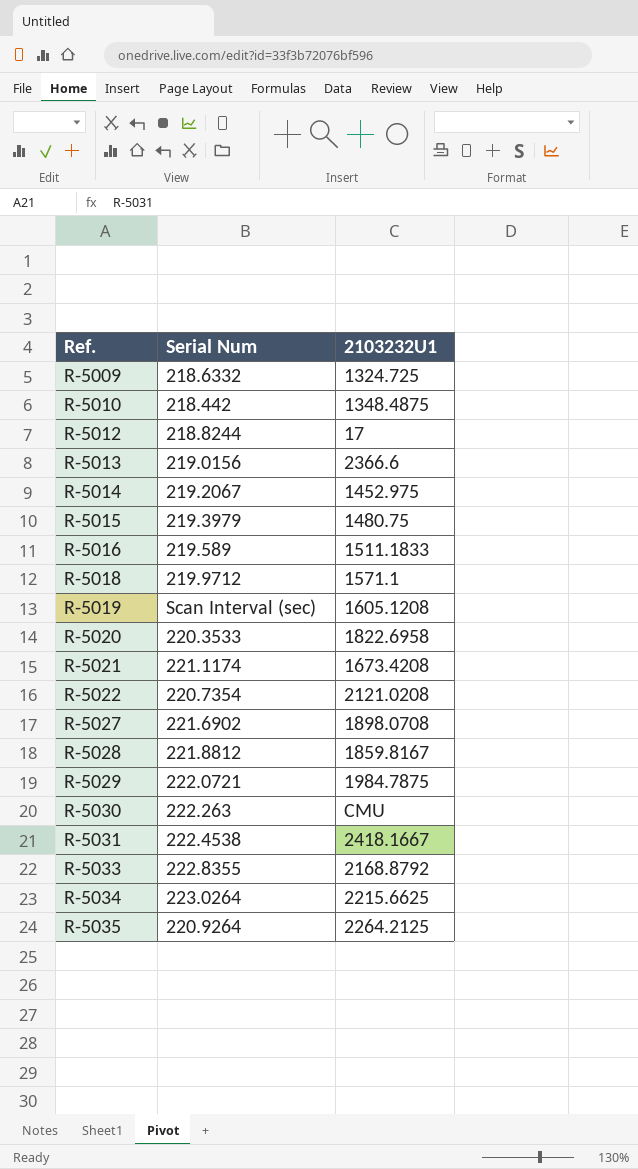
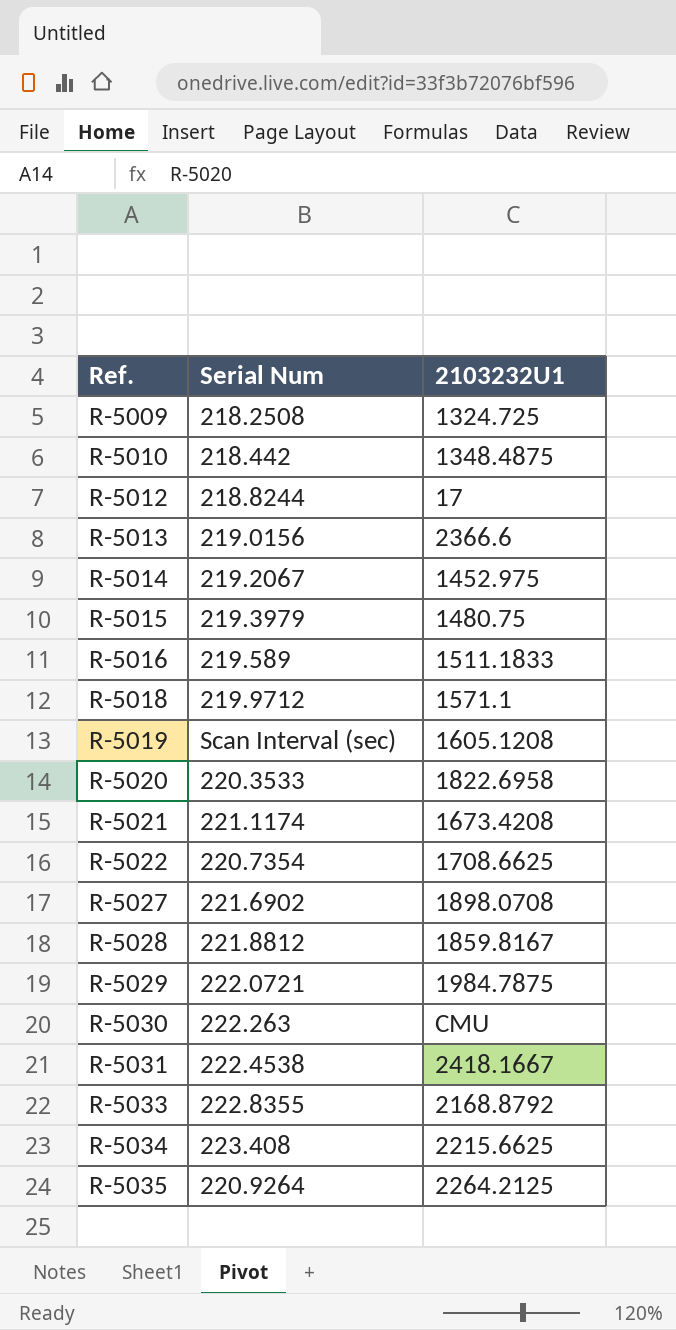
R-5009 | Serial Num: 218.6332 -> 218.2508
R-5022 | 2103232U1: 2121.0208 -> 1708.6625
R-5034 | Serial Num: 223.0264 -> 223.408

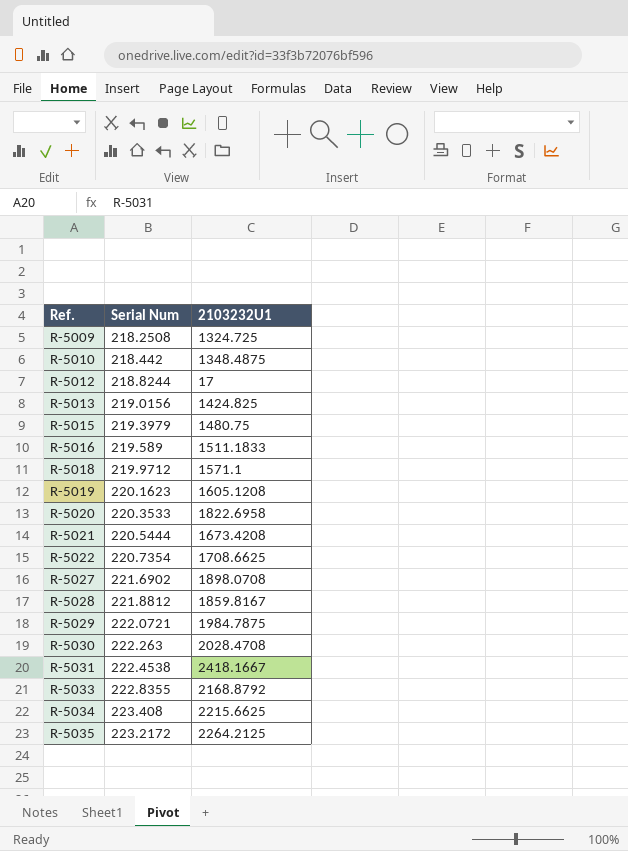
row R-5014: 219.2067 | 1452.975 -> none
R-5013 | 2103232U1: 2366.6 -> 1424.825
R-5019 | Serial Num: Scan Interval (sec) -> 220.1623
R-5021 | Serial Num: 221.1174 -> 220.5444
R-5030 | 2103232U1: CMU -> 2028.4708
R-5035 | Serial Num: 220.9264 -> 223.2172

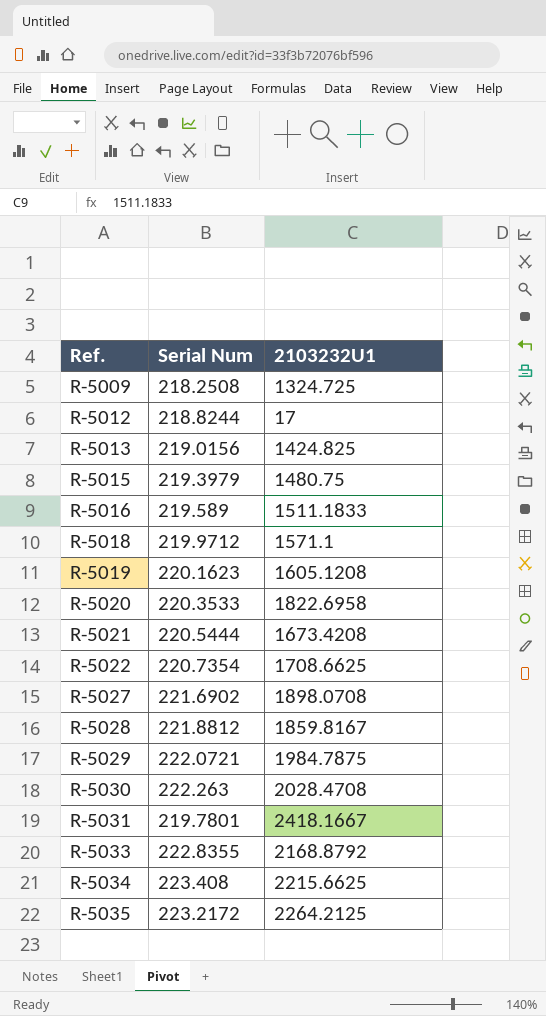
row R-5010: 218.442 | 1348.4875 -> none
R-5031 | Serial Num: 222.4538 -> 219.7801

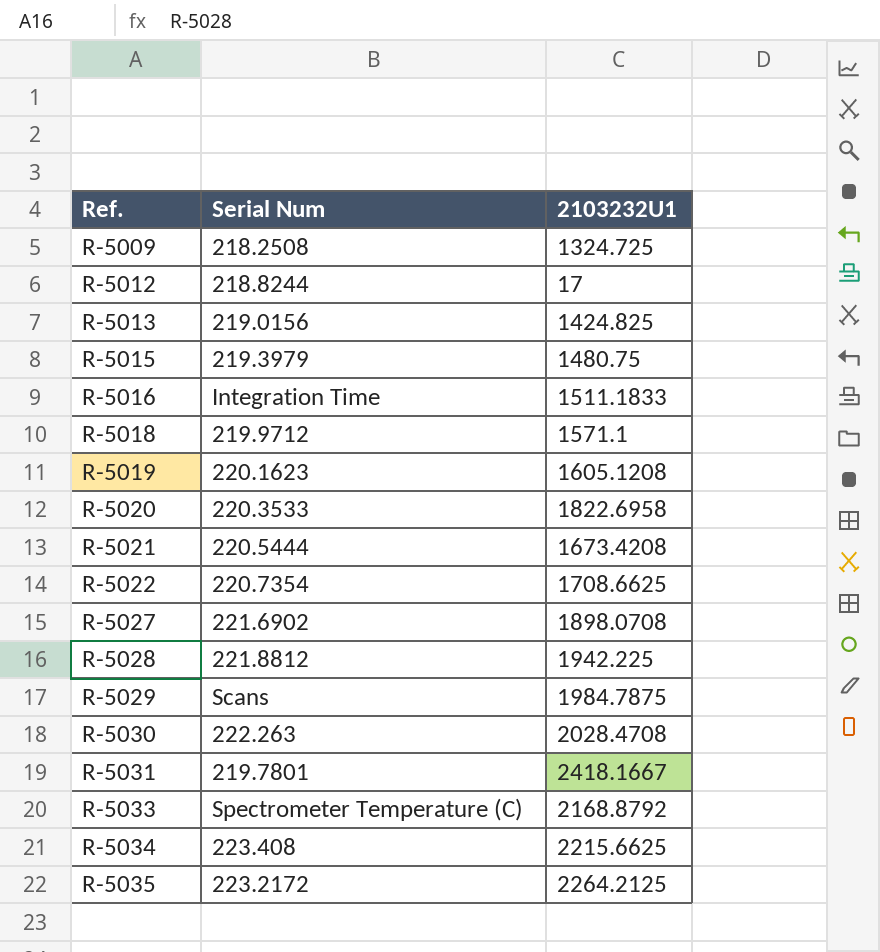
R-5016 | Serial Num: 219.589 -> Integration Time
R-5028 | 2103232U1: 1859.8167 -> 1942.225
R-5029 | Serial Num: 222.0721 -> Scans
R-5033 | Serial Num: 222.8355 -> Spectrometer Temperature (C)

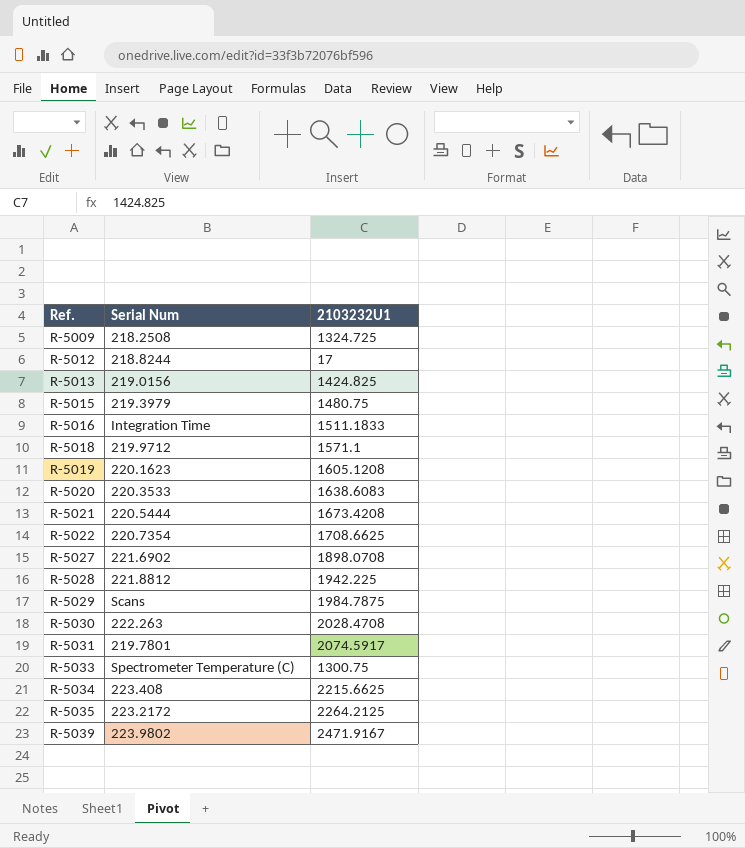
R-5020 | 2103232U1: 1822.6958 -> 1638.6083
R-5031 | 2103232U1: 2418.1667 -> 2074.5917
R-5033 | 2103232U1: 2168.8792 -> 1300.75
row R-5039: none -> 223.9802 | 2471.9167

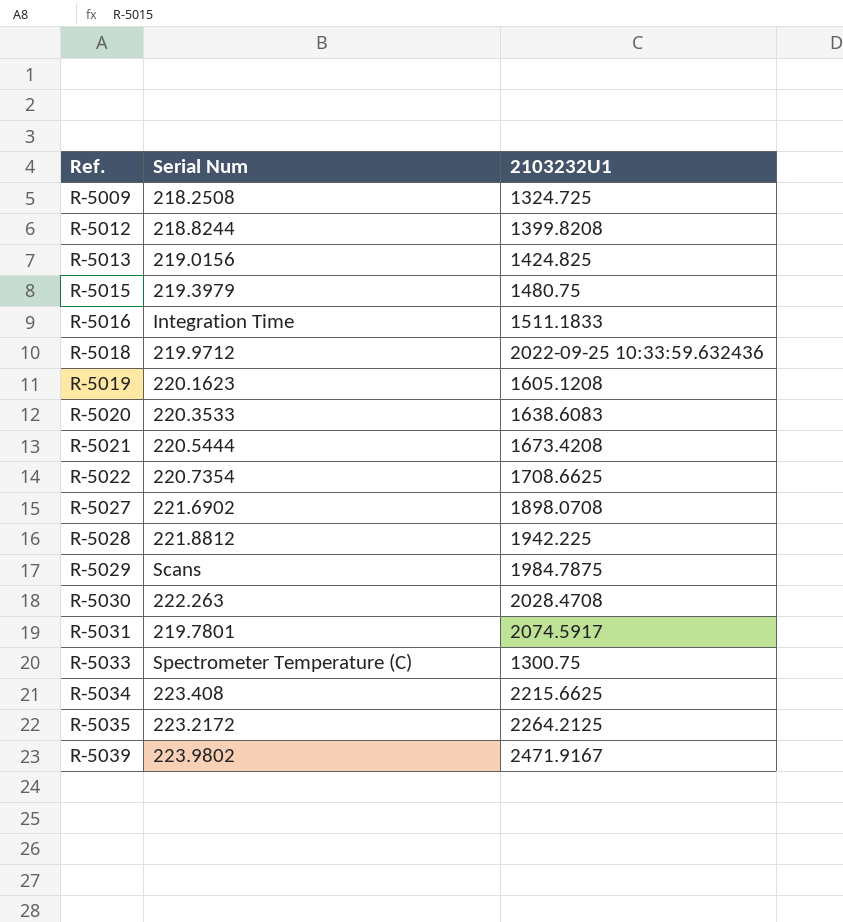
R-5012 | 2103232U1: 17 -> 1399.8208
R-5018 | 2103232U1: 1571.1 -> 2022-09-25 10:33:59.632436

